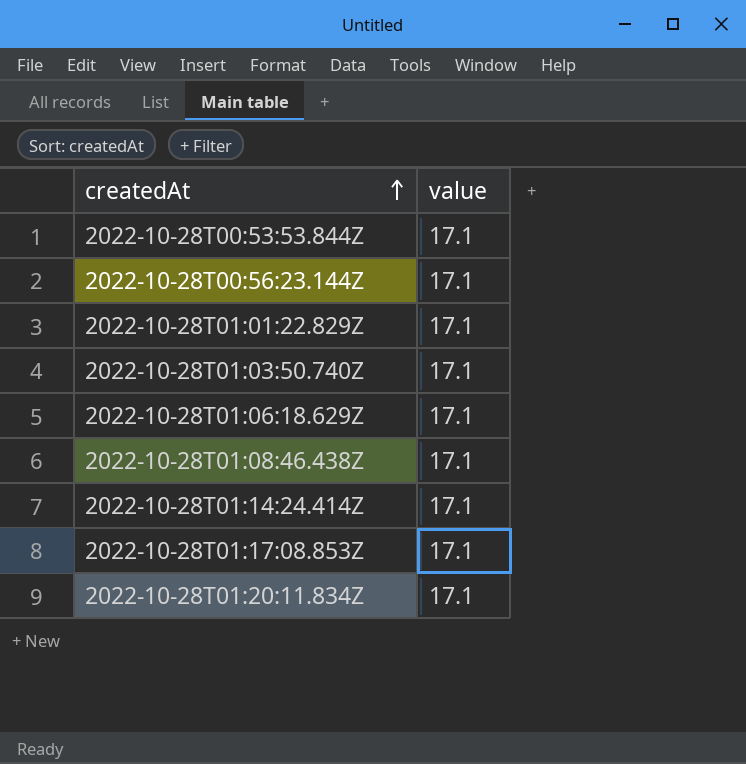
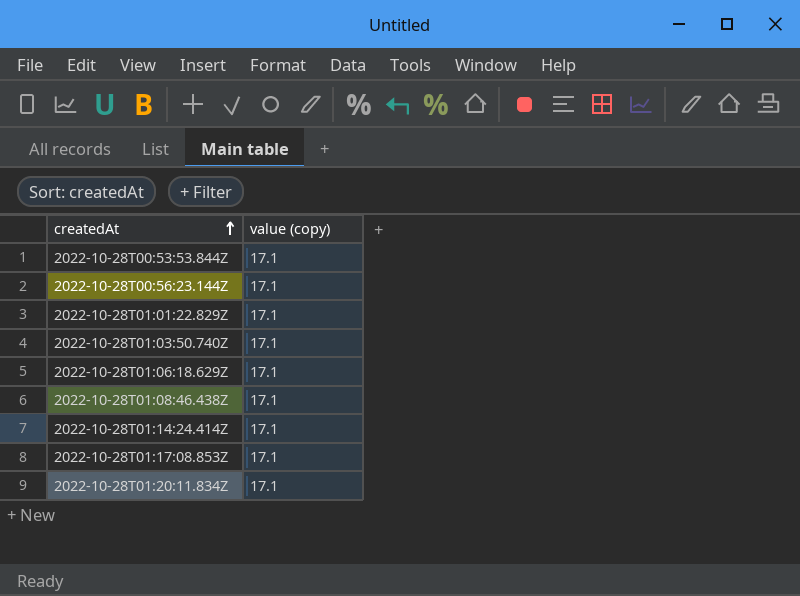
column name: value -> value (copy)

